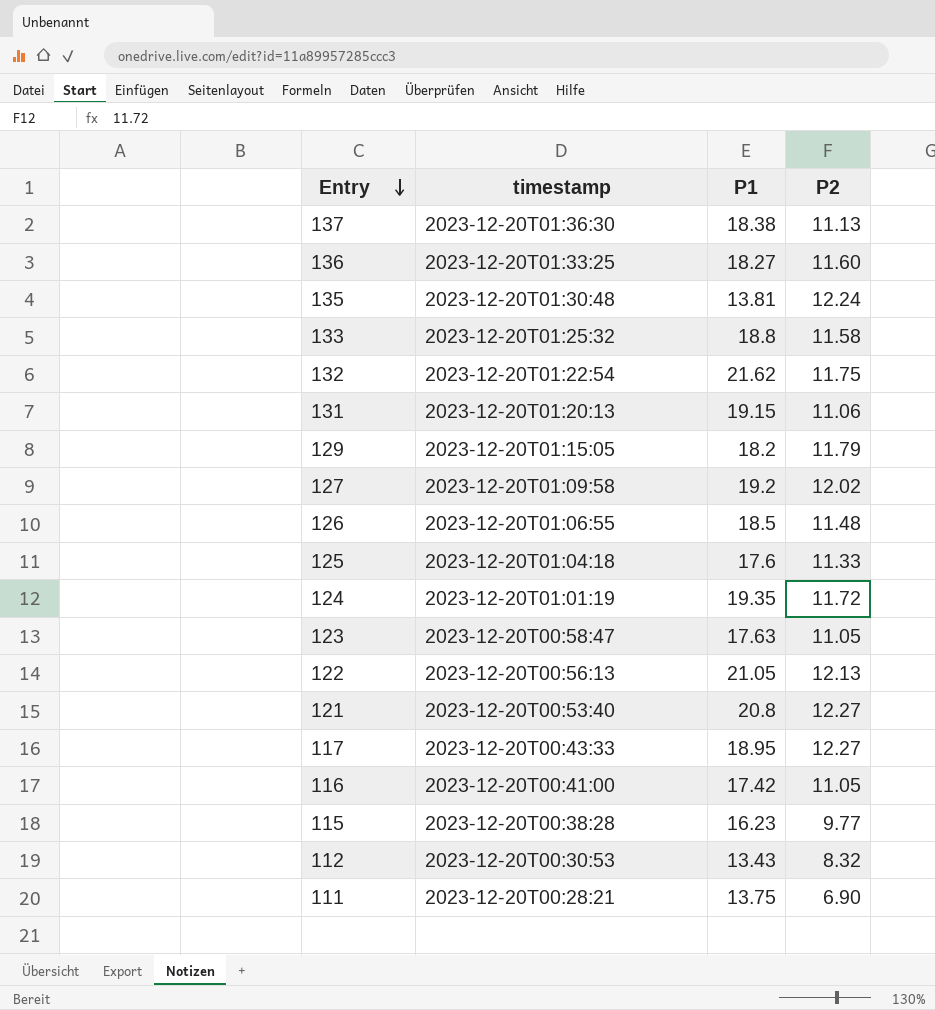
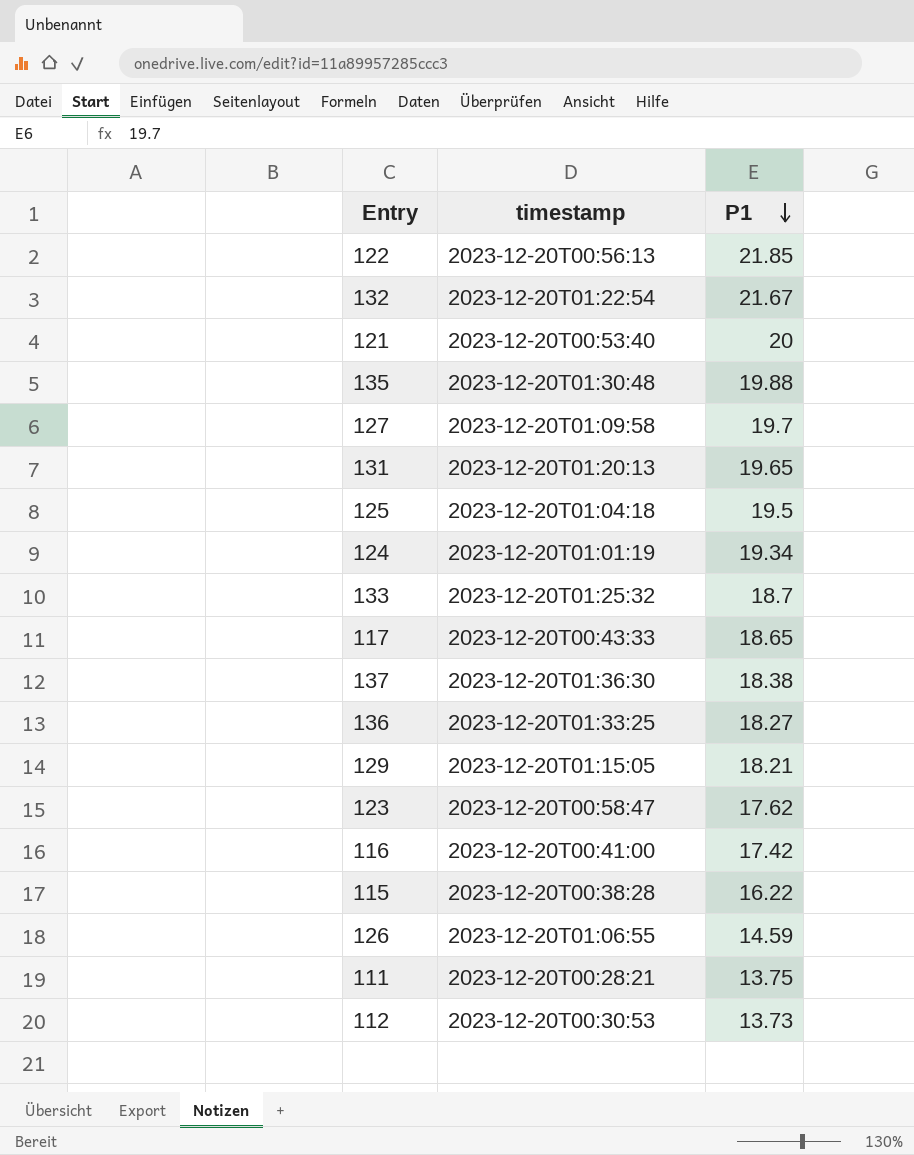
row order: Entry descending -> P1 descending
column P2 | position: 4 -> none
122 | P1: 21.05 -> 21.85
132 | P1: 21.62 -> 21.67
121 | P1: 20.8 -> 20
135 | P1: 13.81 -> 19.88
127 | P1: 19.2 -> 19.7
131 | P1: 19.15 -> 19.65
125 | P1: 17.6 -> 19.5
124 | P1: 19.35 -> 19.34
133 | P1: 18.8 -> 18.7
117 | P1: 18.95 -> 18.65
129 | P1: 18.2 -> 18.21
123 | P1: 17.63 -> 17.62
115 | P1: 16.23 -> 16.22
126 | P1: 18.5 -> 14.59
112 | P1: 13.43 -> 13.73

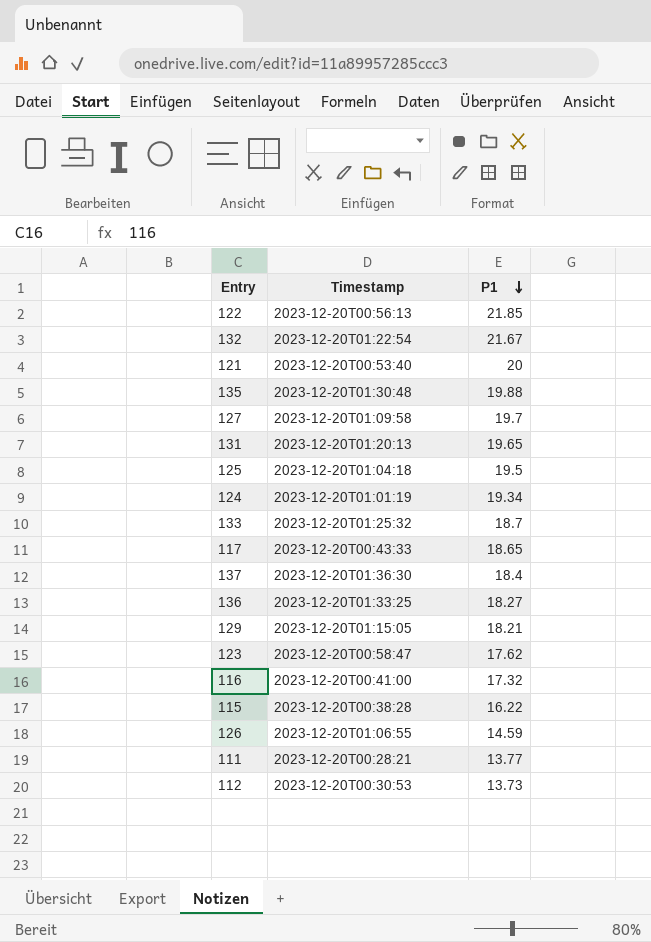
column name: timestamp -> Timestamp
137 | P1: 18.38 -> 18.4
116 | P1: 17.42 -> 17.32
111 | P1: 13.75 -> 13.77

